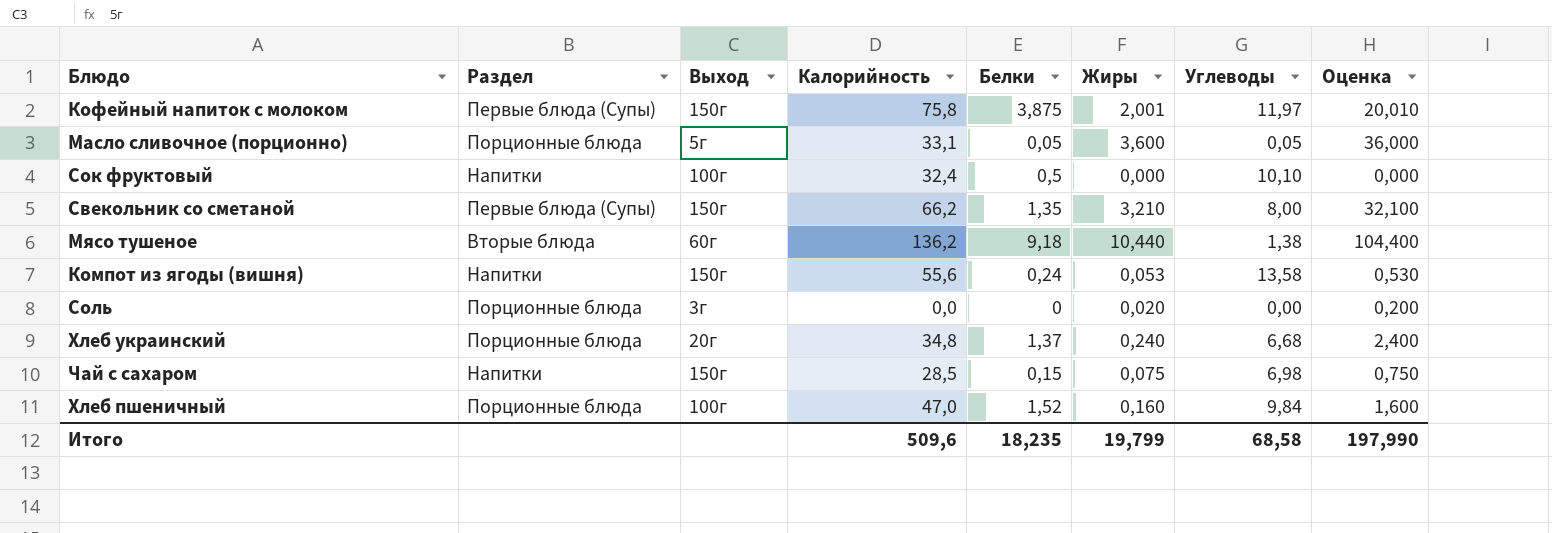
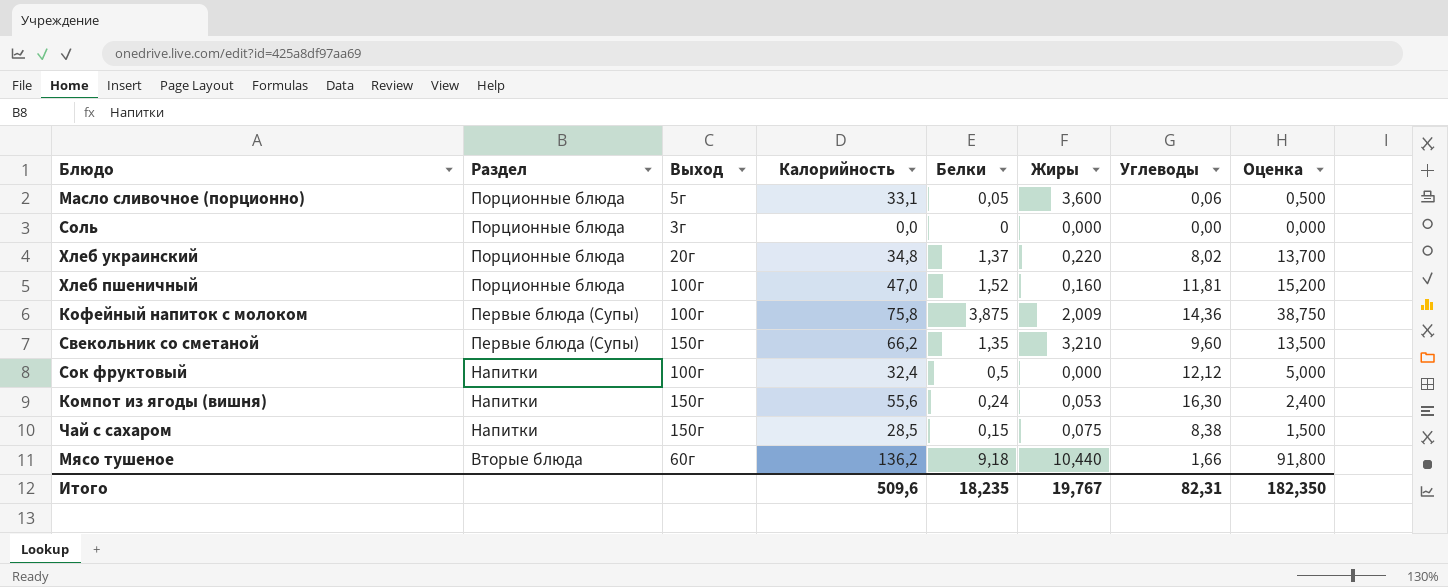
row order: none -> Раздел descending
column Оценка | formula: [Жиры] * 10 -> [Белки] * 10
Масло сливочное (порционно) | Углеводы: 0,05 -> 0,06
Соль | Жиры: 0,020 -> 0,000
Хлеб украинский | Жиры: 0,240 -> 0,220
Хлеб украинский | Углеводы: 6,68 -> 8,02
Хлеб пшеничный | Углеводы: 9,84 -> 11,81
Кофейный напиток с молоком | Выход: 150г -> 100г
Кофейный напиток с молоком | Жиры: 2,001 -> 2,009
Кофейный напиток с молоком | Углеводы: 11,97 -> 14,36
Свекольник со сметаной | Углеводы: 8,00 -> 9,60
Сок фруктовый | Углеводы: 10,10 -> 12,12
Компот из ягоды (вишня) | Углеводы: 13,58 -> 16,30
Чай с сахаром | Углеводы: 6,98 -> 8,38
Мясо тушеное | Углеводы: 1,38 -> 1,66
Итого | Жиры: 19,799 -> 19,767
Итого | Углеводы: 68,58 -> 82,31
Итого | Оценка: 197,990 -> 182,350

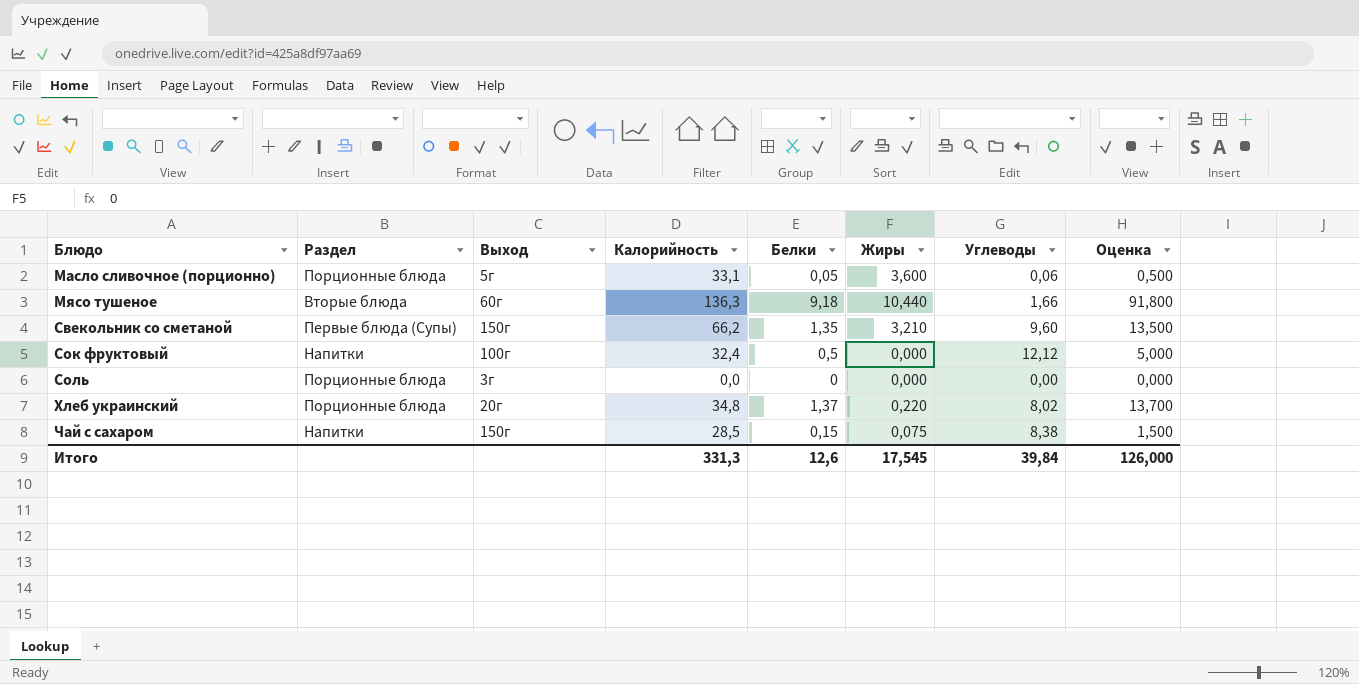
row order: Раздел descending -> Блюдо ascending
row Хлеб пшеничный: Порционные блюда | 100г | 47,0 | 1,52 | 0,160 | 11,81 | 15,200 -> none
row Кофейный напиток с молоком: Первые блюда (Супы) | 100г | 75,8 | 3,875 | 2,009 | 14,36 | 38,750 -> none
row Компот из ягоды (вишня): Напитки | 150г | 55,6 | 0,24 | 0,053 | 16,30 | 2,400 -> none
Мясо тушеное | Калорийность: 136,2 -> 136,3
Итого | Калорийность: 509,6 -> 331,3
Итого | Белки: 18,235 -> 12,6
Итого | Жиры: 19,767 -> 17,545
Итого | Углеводы: 82,31 -> 39,84
Итого | Оценка: 182,350 -> 126,000

